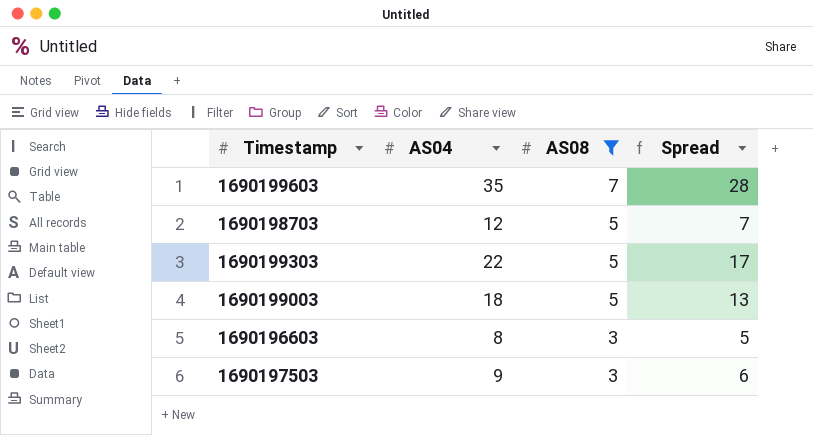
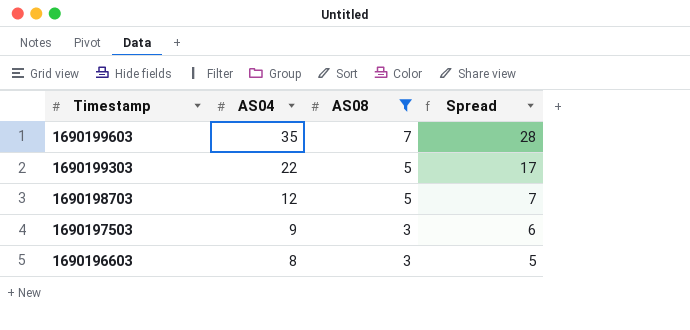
row order: AS08 descending -> Timestamp descending
row 1690199003: 18 | 5 | 13 -> none

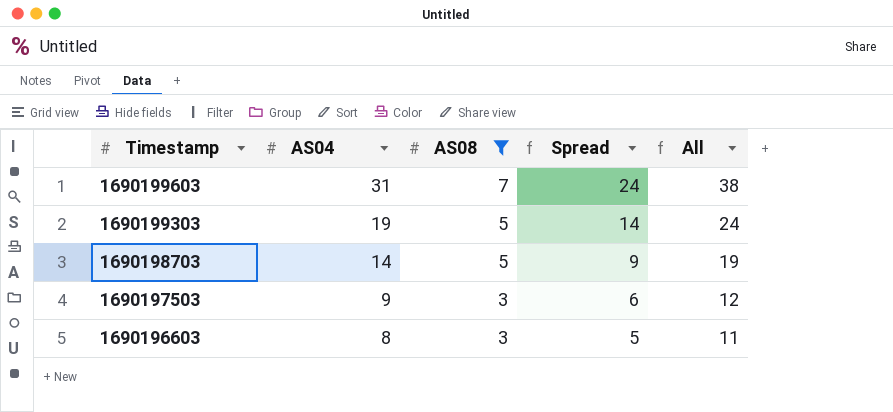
column All | formula: none -> [AS04] + [AS08]
1690199603 | AS04: 35 -> 31
1690199603 | Spread: 28 -> 24
1690199303 | AS04: 22 -> 19
1690199303 | Spread: 17 -> 14
1690198703 | AS04: 12 -> 14
1690198703 | Spread: 7 -> 9

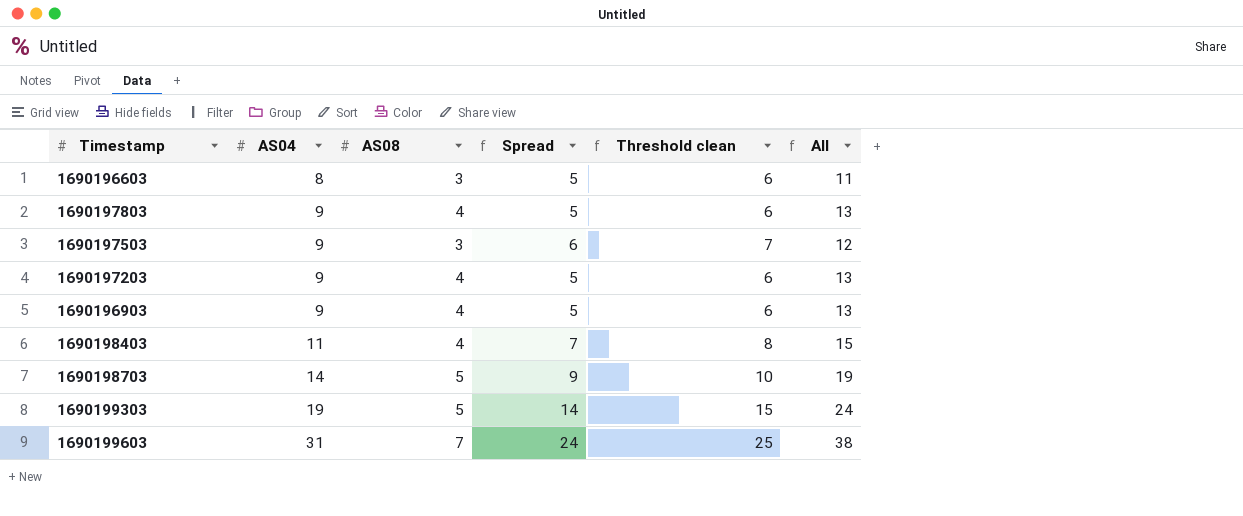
filter: AS08 != 4 -> none
row order: Timestamp descending -> AS04 ascending
column Threshold clean | formula: none -> [Spread] + 1

